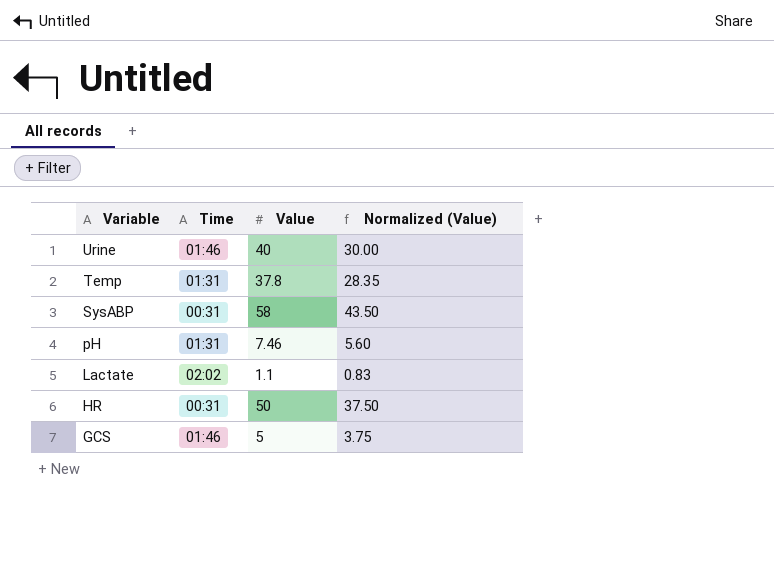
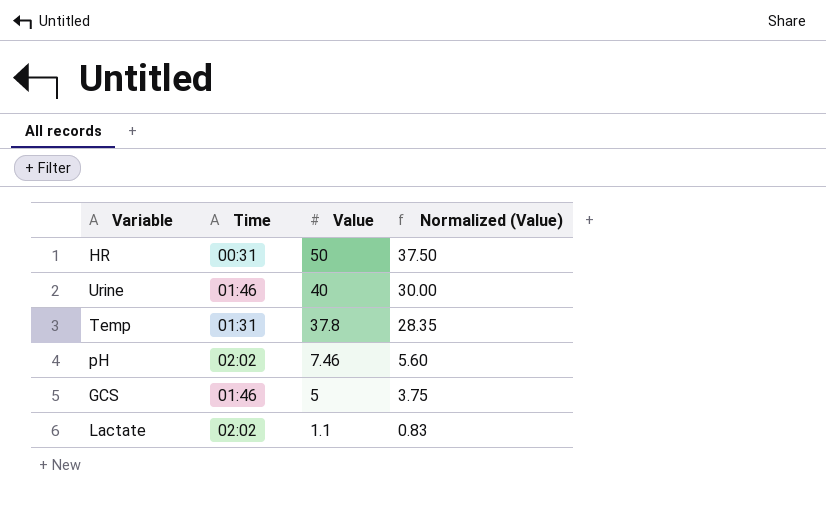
row order: Variable descending -> Value descending
row SysABP: 00:31 | 58 | 43.50 -> none
pH | Time: 01:31 -> 02:02

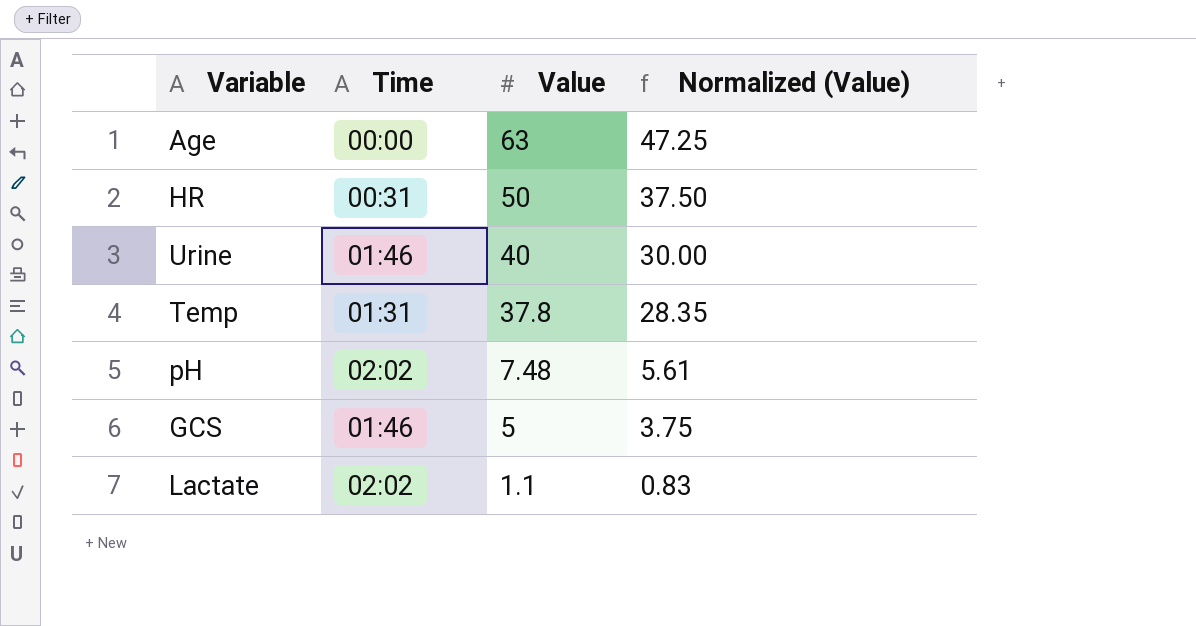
row Age: none -> 00:00 | 63 | 47.25
pH | Value: 7.46 -> 7.48
pH | Normalized (Value): 5.60 -> 5.61

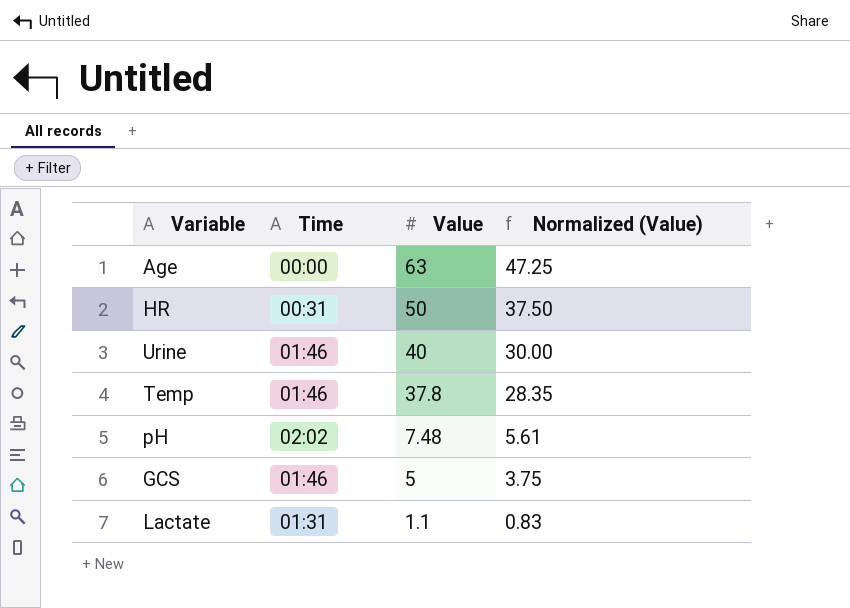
Temp | Time: 01:31 -> 01:46
Lactate | Time: 02:02 -> 01:31

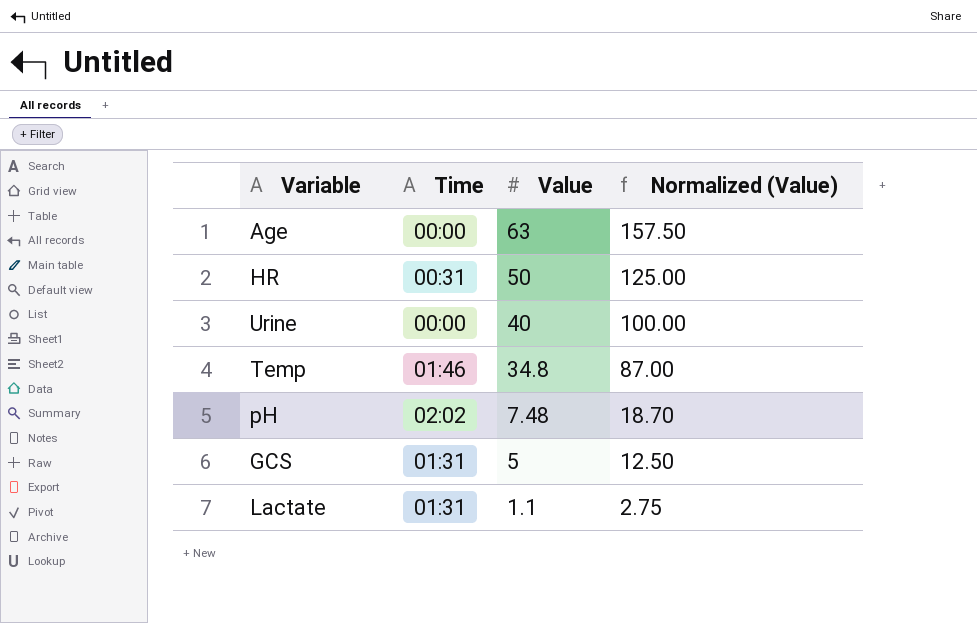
column Normalized (Value) | formula: [Value] * 0.75 -> [Value] * 2.5
Urine | Time: 01:46 -> 00:00
Temp | Value: 37.8 -> 34.8
GCS | Time: 01:46 -> 01:31

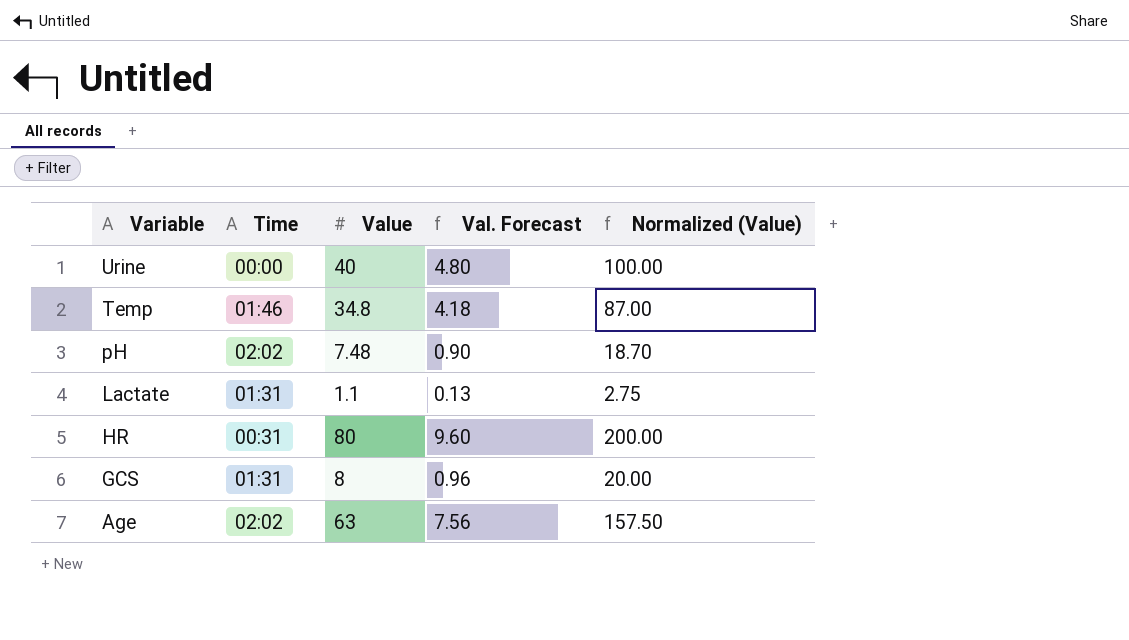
row order: Value descending -> Variable descending
column Val. Forecast | formula: none -> [Value] * 0.12
HR | Value: 50 -> 80
HR | Normalized (Value): 125.00 -> 200.00
GCS | Value: 5 -> 8
GCS | Normalized (Value): 12.50 -> 20.00
Age | Time: 00:00 -> 02:02

